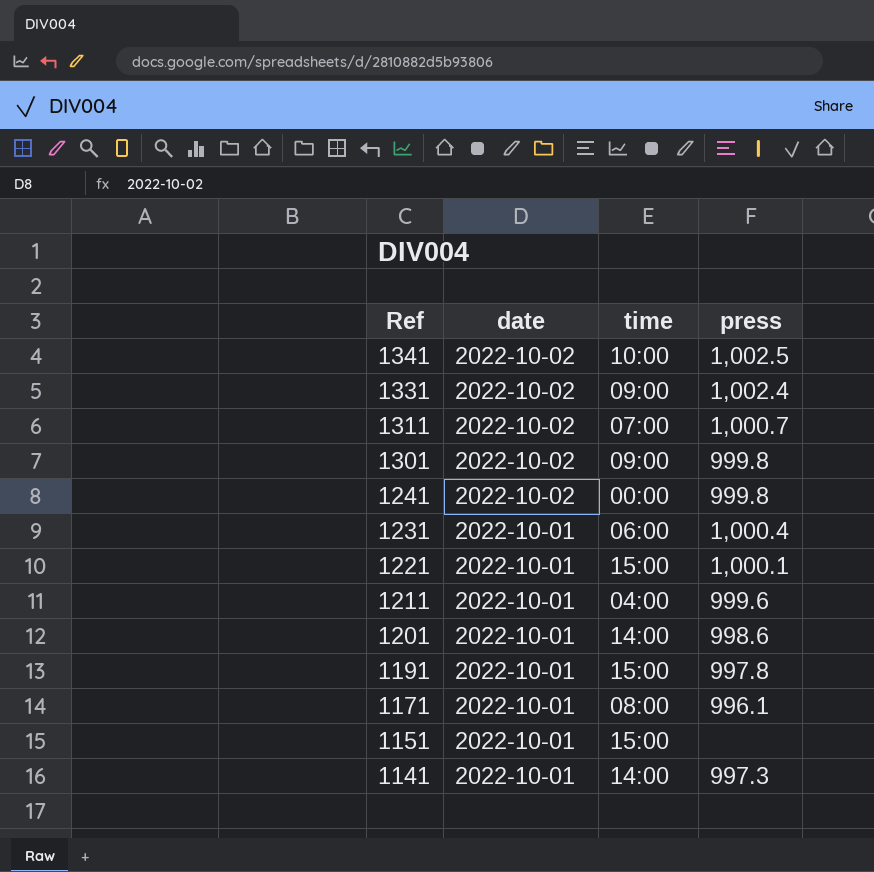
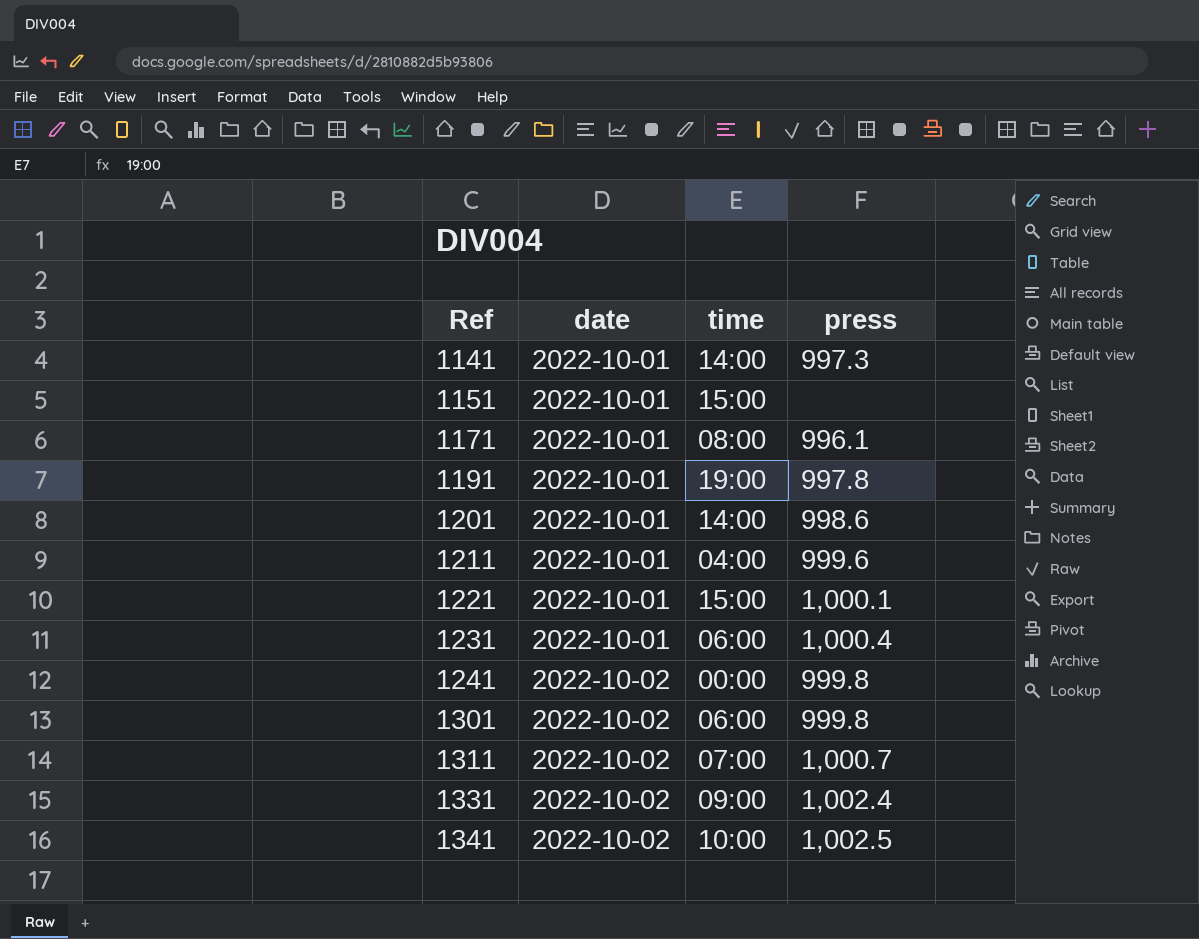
row order: Ref descending -> Ref ascending
1191 | time: 15:00 -> 19:00
1301 | time: 09:00 -> 06:00

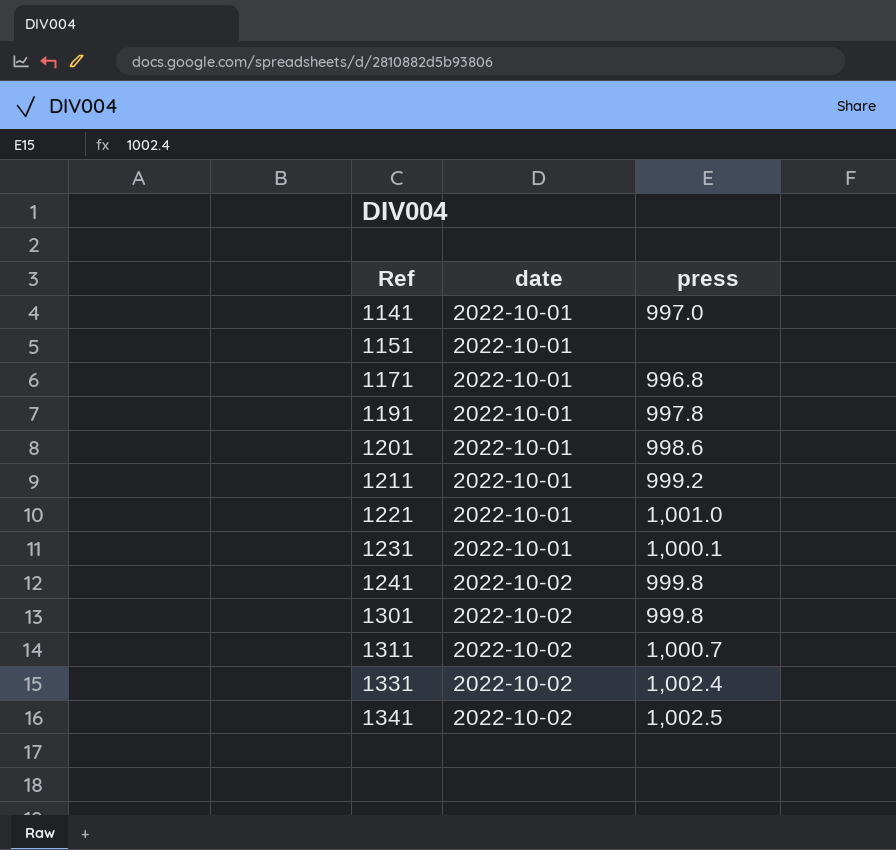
column time | position: 3 -> none
1141 | press: 997.3 -> 997.0
1171 | press: 996.1 -> 996.8
1211 | press: 999.6 -> 999.2
1221 | press: 1,000.1 -> 1,001.0
1231 | press: 1,000.4 -> 1,000.1

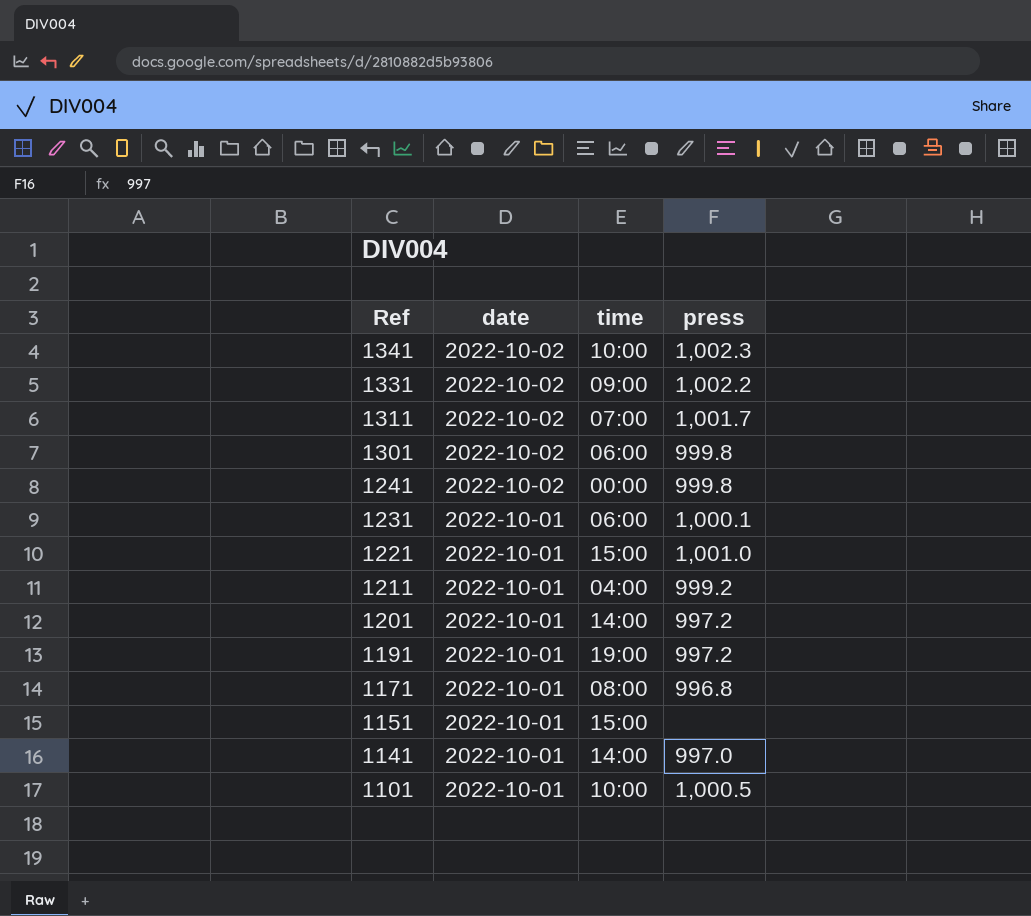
row order: Ref ascending -> Ref descending
column time | position: none -> 3
1341 | press: 1,002.5 -> 1,002.3
1331 | press: 1,002.4 -> 1,002.2
1311 | press: 1,000.7 -> 1,001.7
1201 | press: 998.6 -> 997.2
1191 | press: 997.8 -> 997.2
row 1101: none -> 2022-10-01 | 10:00 | 1,000.5

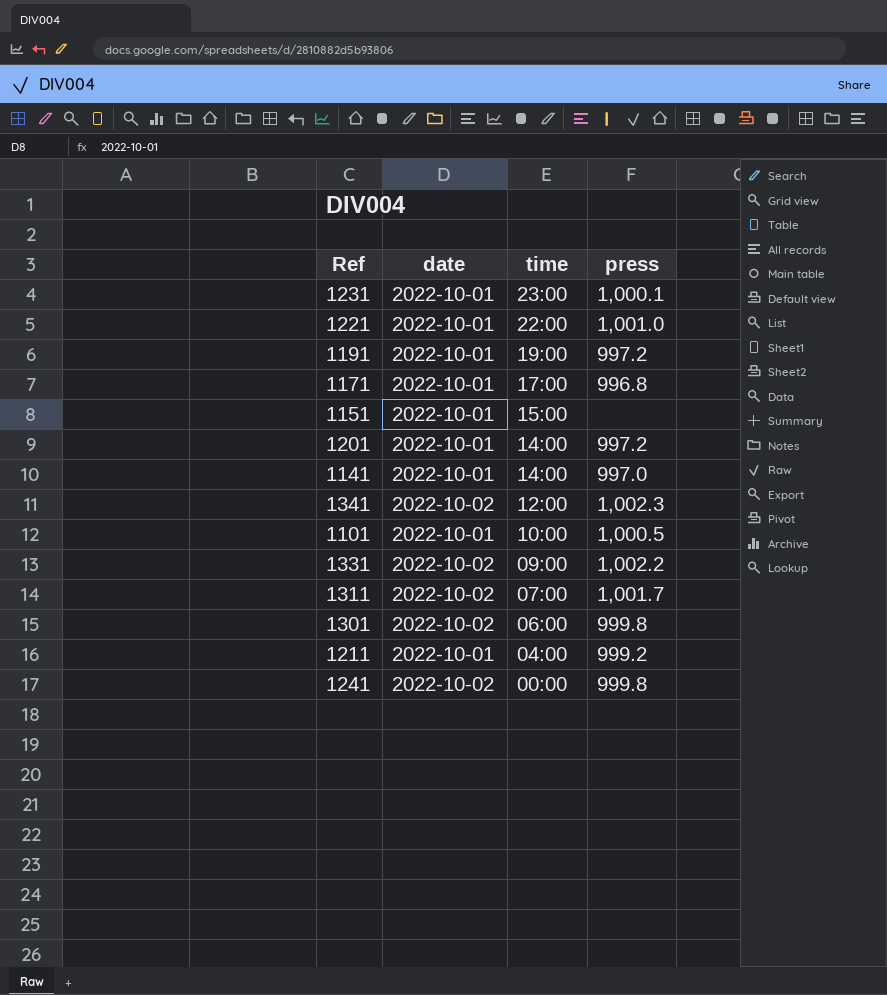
row order: Ref descending -> time descending
1231 | time: 06:00 -> 23:00
1221 | time: 15:00 -> 22:00
1171 | time: 08:00 -> 17:00
1341 | time: 10:00 -> 12:00

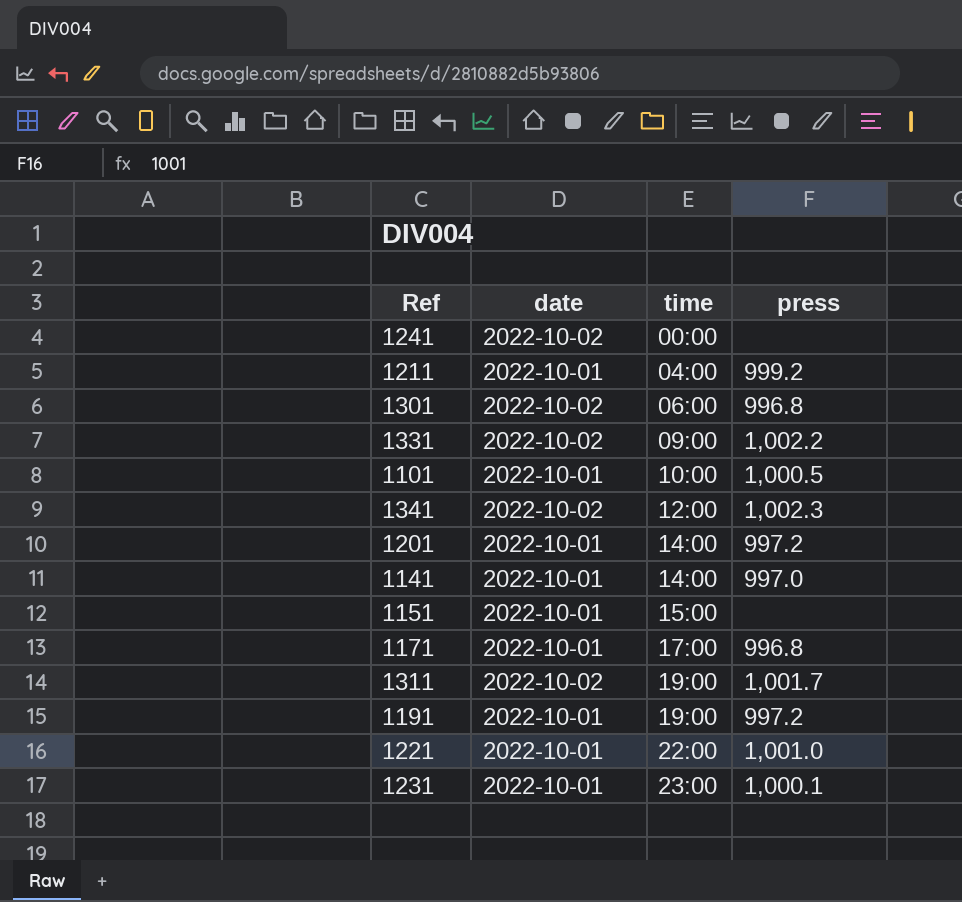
row order: time descending -> time ascending
1241 | press: 999.8 -> none
1301 | press: 999.8 -> 996.8
1311 | time: 07:00 -> 19:00

